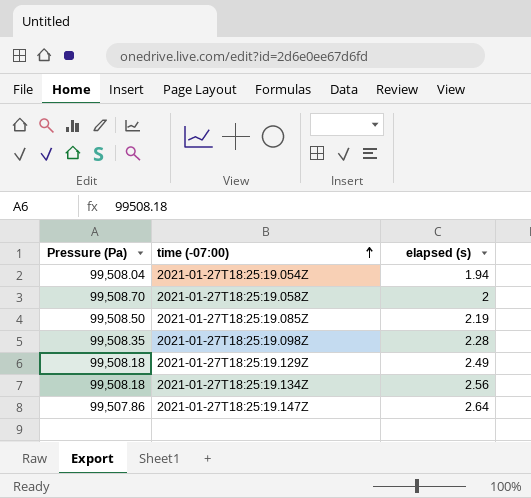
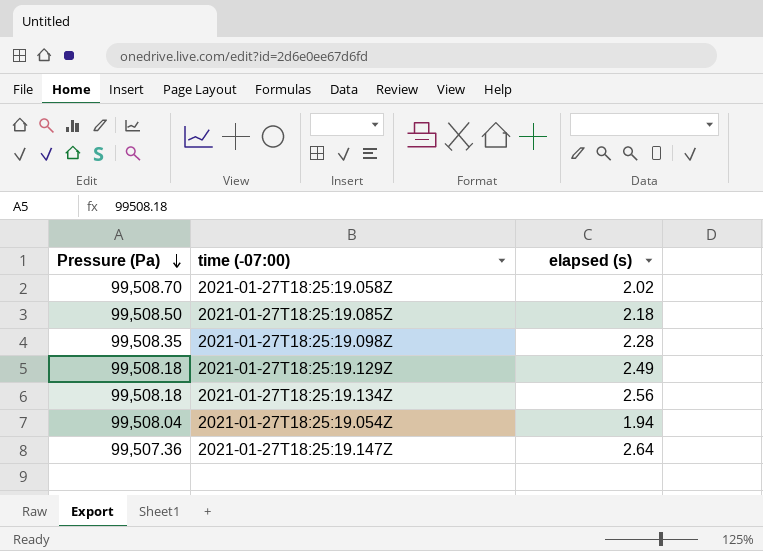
row order: time (-07:00) ascending -> Pressure (Pa) descending
2021-01-27T18:25:19.058Z | elapsed (s): 2 -> 2.02
2021-01-27T18:25:19.085Z | elapsed (s): 2.19 -> 2.18
2021-01-27T18:25:19.147Z | Pressure (Pa): 99,507.86 -> 99,507.36

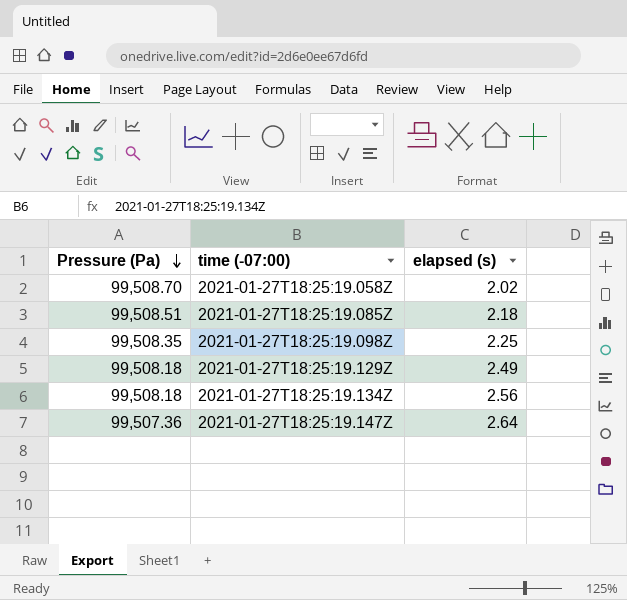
row 2021-01-27T18:25:19.054Z: 99,508.04 | 1.94 -> none
2021-01-27T18:25:19.085Z | Pressure (Pa): 99,508.50 -> 99,508.51
2021-01-27T18:25:19.098Z | elapsed (s): 2.28 -> 2.25

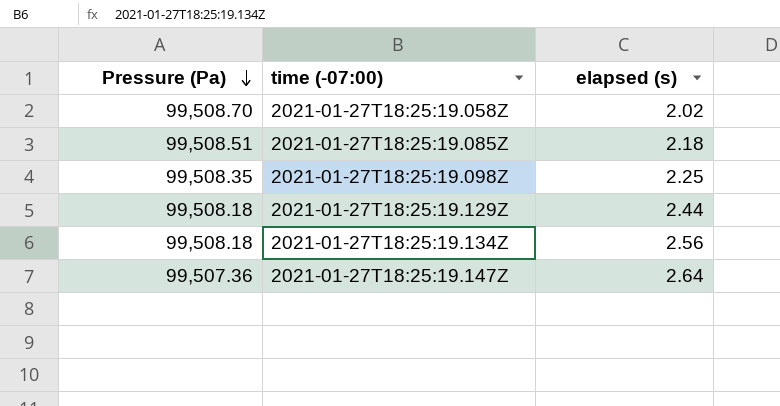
2021-01-27T18:25:19.129Z | elapsed (s): 2.49 -> 2.44

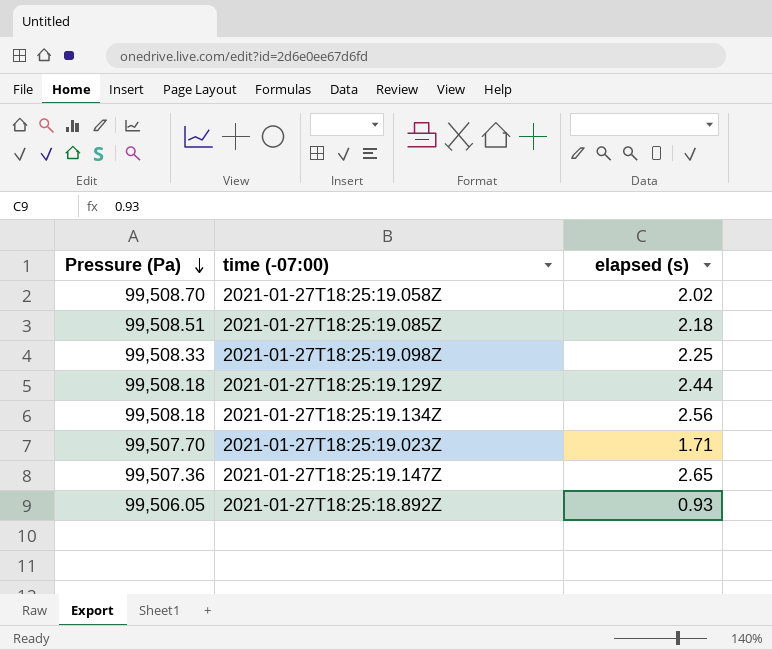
2021-01-27T18:25:19.098Z | Pressure (Pa): 99,508.35 -> 99,508.33
row 2021-01-27T18:25:19.023Z: none -> 99,507.70 | 1.71
2021-01-27T18:25:19.147Z | elapsed (s): 2.64 -> 2.65
row 2021-01-27T18:25:18.892Z: none -> 99,506.05 | 0.93

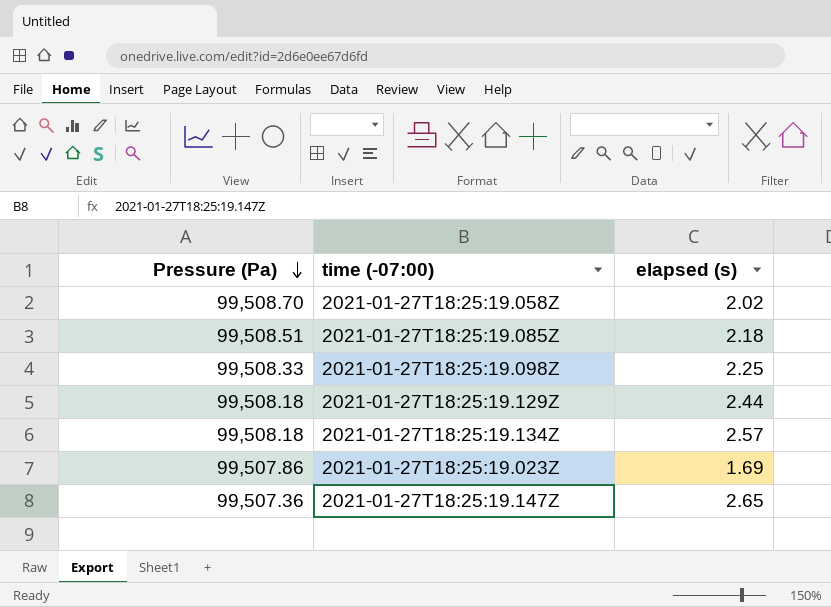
row 2021-01-27T18:25:18.892Z: 99,506.05 | 0.93 -> none
2021-01-27T18:25:19.134Z | elapsed (s): 2.56 -> 2.57
2021-01-27T18:25:19.023Z | Pressure (Pa): 99,507.70 -> 99,507.86
2021-01-27T18:25:19.023Z | elapsed (s): 1.71 -> 1.69

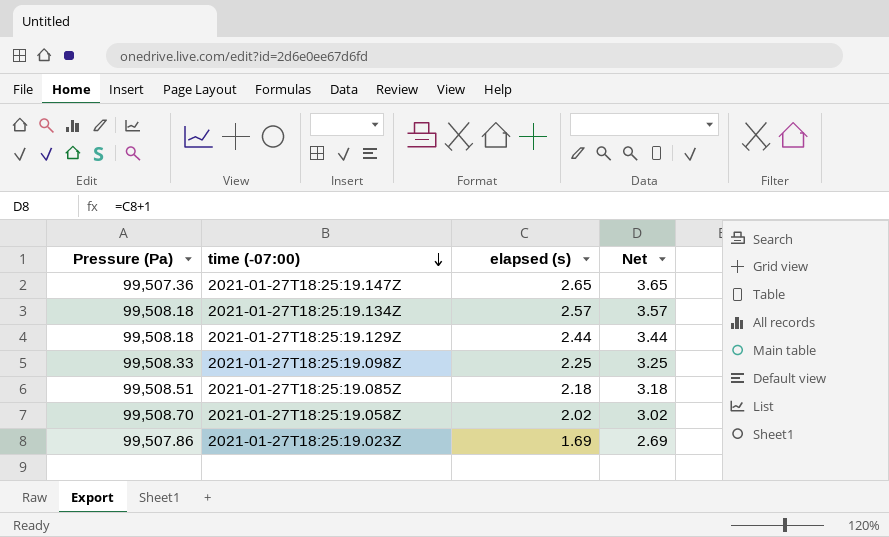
row order: Pressure (Pa) descending -> time (-07:00) descending
column Net | formula: none -> [elapsed (s)] + 1

